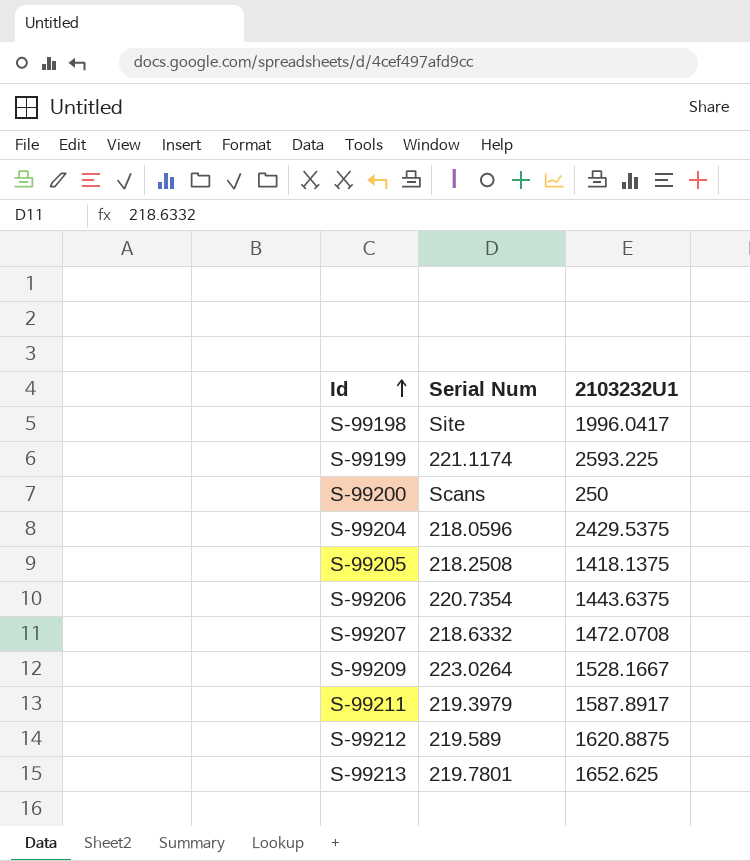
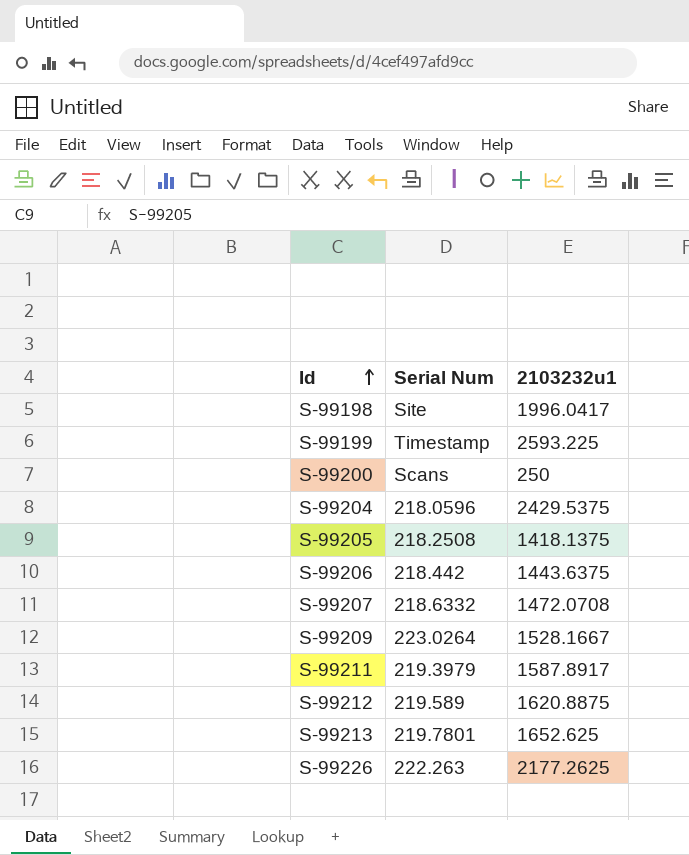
column name: 2103232U1 -> 2103232u1
S-99199 | Serial Num: 221.1174 -> Timestamp
S-99206 | Serial Num: 220.7354 -> 218.442
row S-99226: none -> 222.263 | 2177.2625

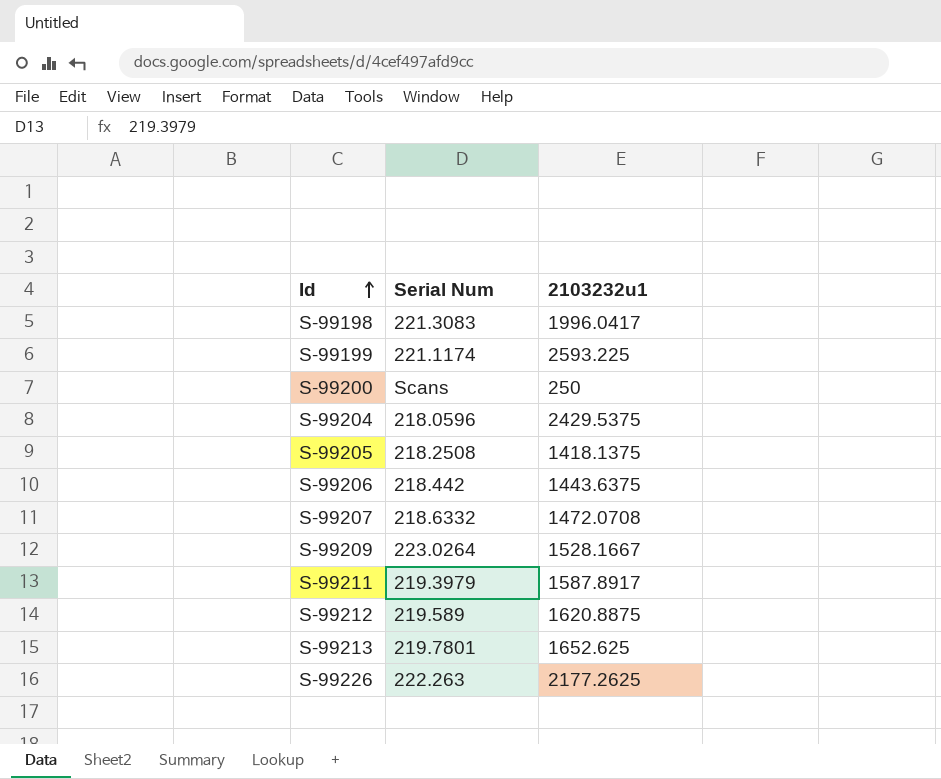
S-99198 | Serial Num: Site -> 221.3083
S-99199 | Serial Num: Timestamp -> 221.1174

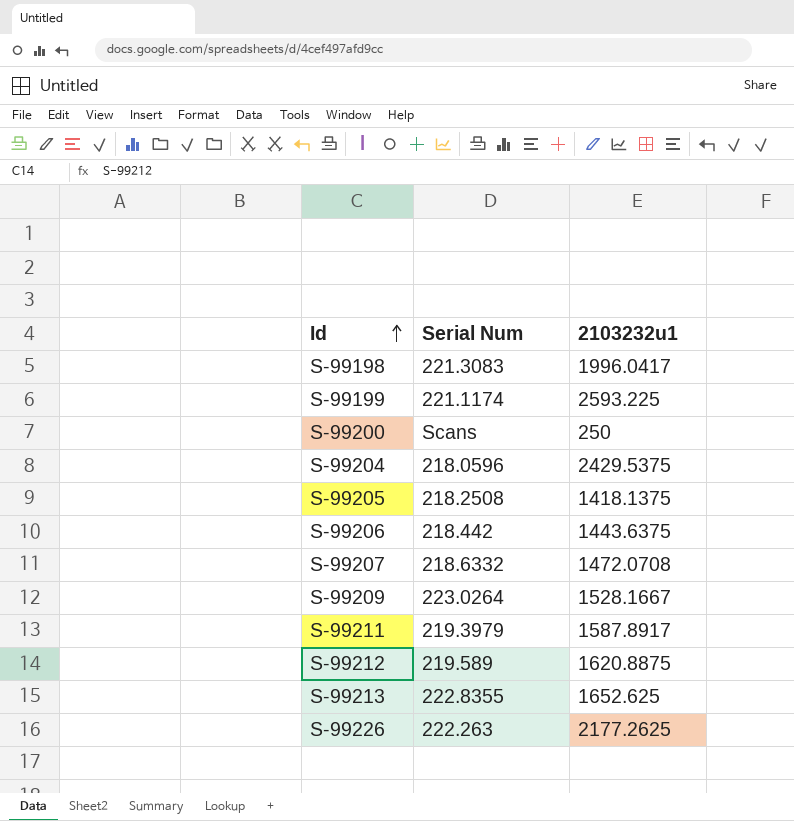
S-99213 | Serial Num: 219.7801 -> 222.8355

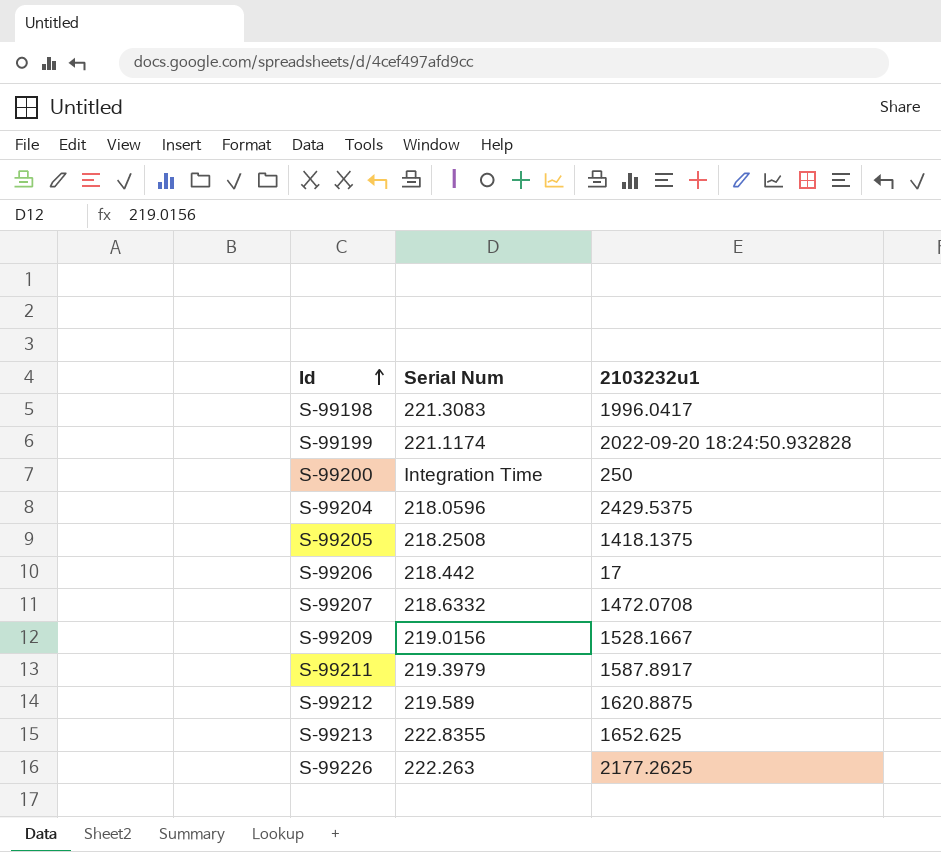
S-99199 | 2103232u1: 2593.225 -> 2022-09-20 18:24:50.932828
S-99200 | Serial Num: Scans -> Integration Time
S-99206 | 2103232u1: 1443.6375 -> 17
S-99209 | Serial Num: 223.0264 -> 219.0156

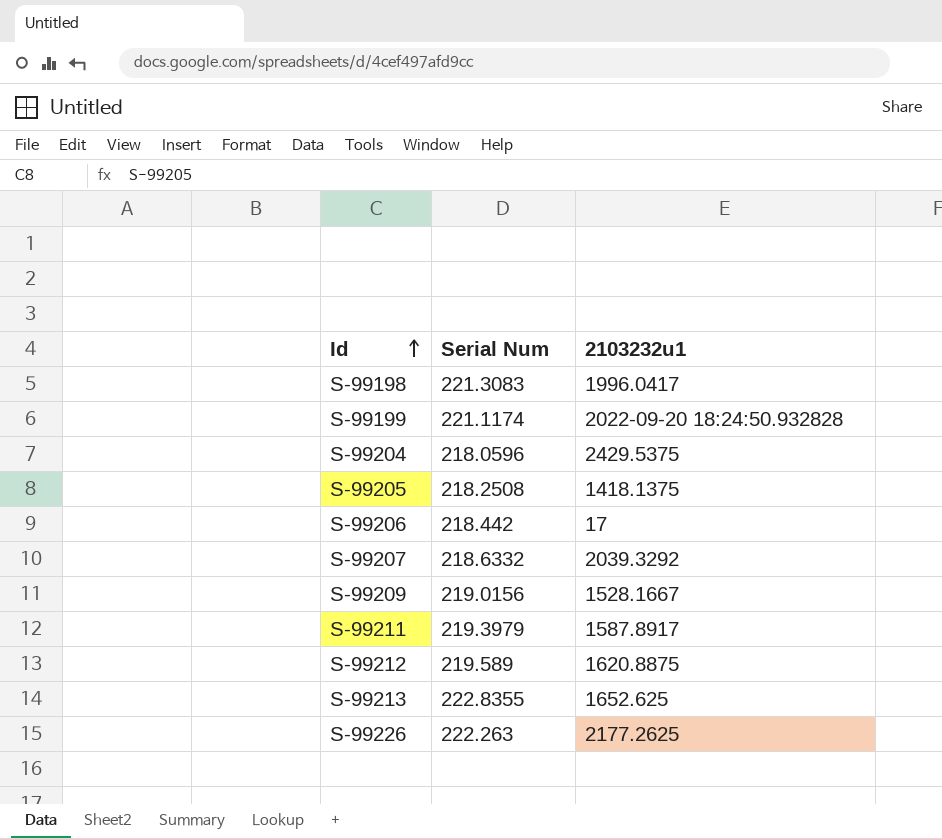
row S-99200: Integration Time | 250 -> none
S-99207 | 2103232u1: 1472.0708 -> 2039.3292

